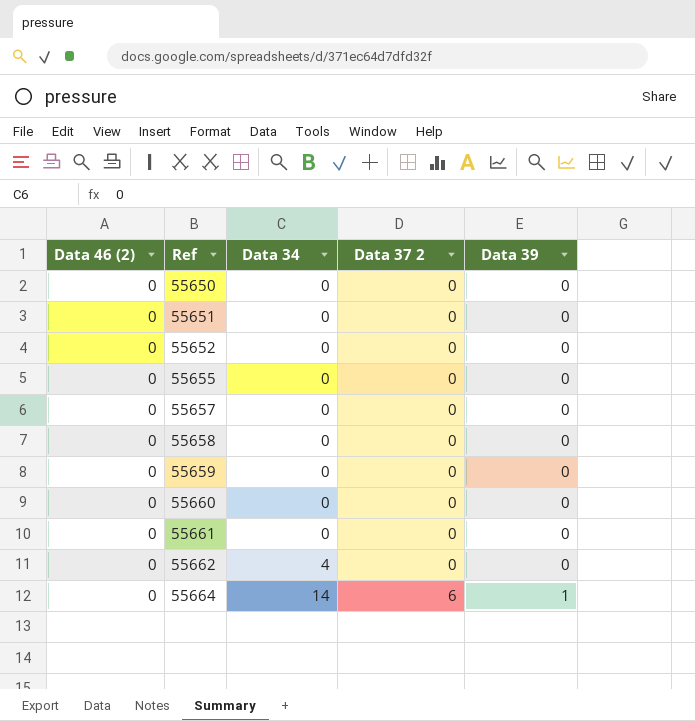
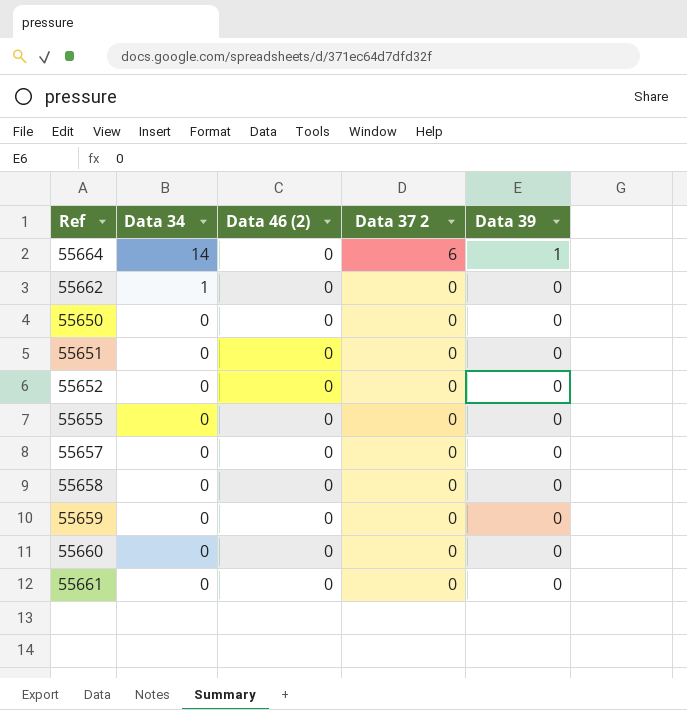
row order: Ref ascending -> Data 34 descending
column Data 46 (2) | position: 1 -> 3
55662 | Data 34: 4 -> 1

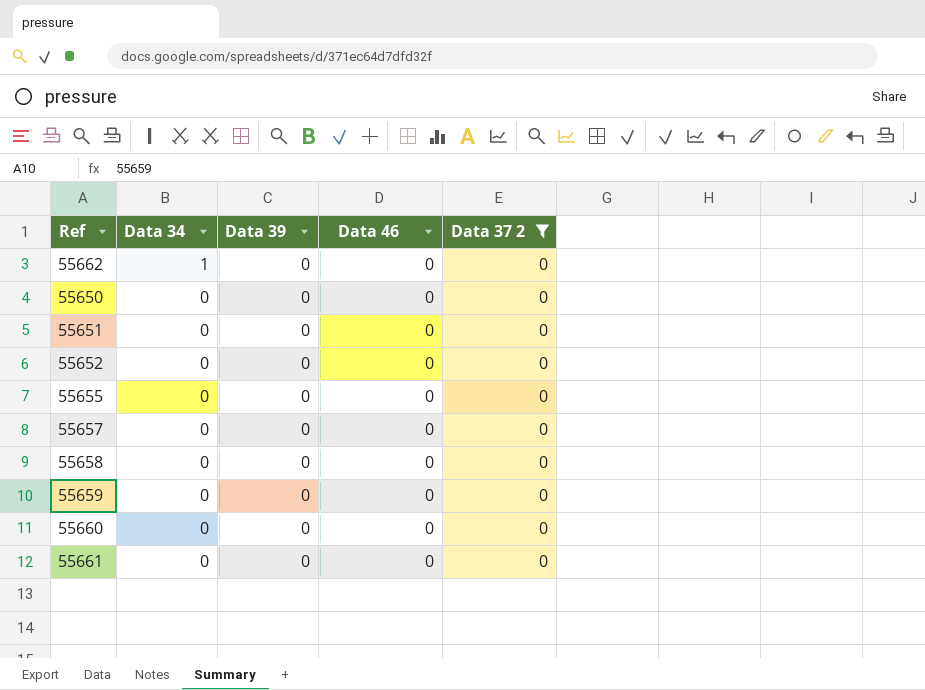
filter: none -> Data 37 2 = 0
column Data 39 | position: 5 -> 3
column name: Data 46 (2) -> Data 46

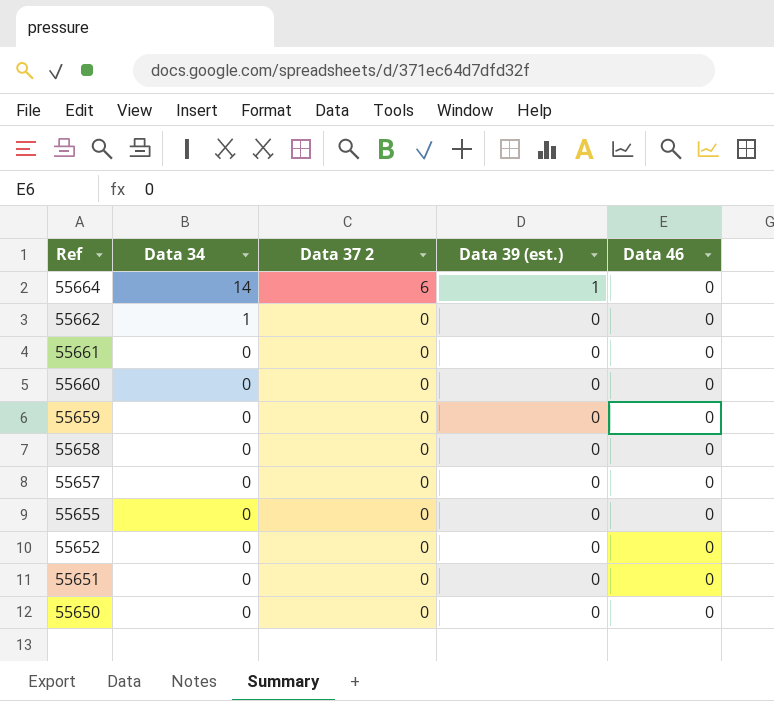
filter: Data 37 2 = 0 -> none
row order: Data 34 descending -> Ref descending
column Data 37 2 | position: 5 -> 3
column name: Data 39 -> Data 39 (est.)

